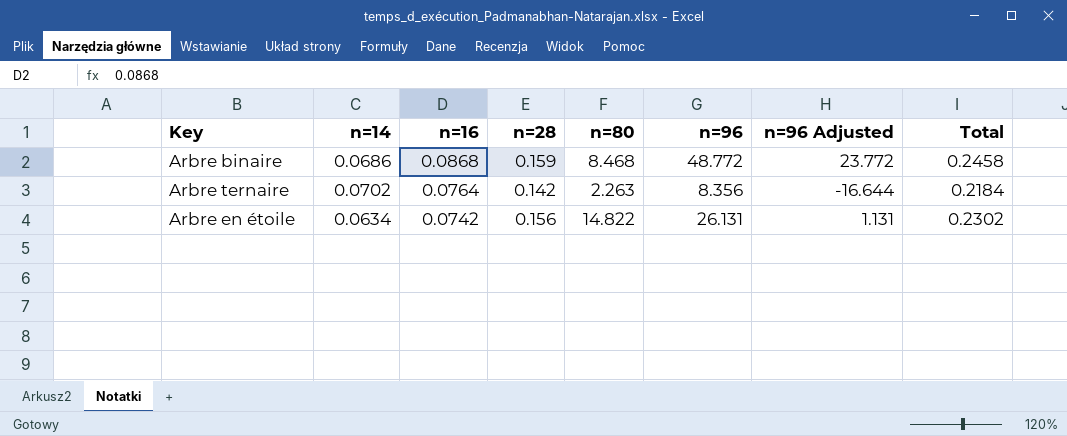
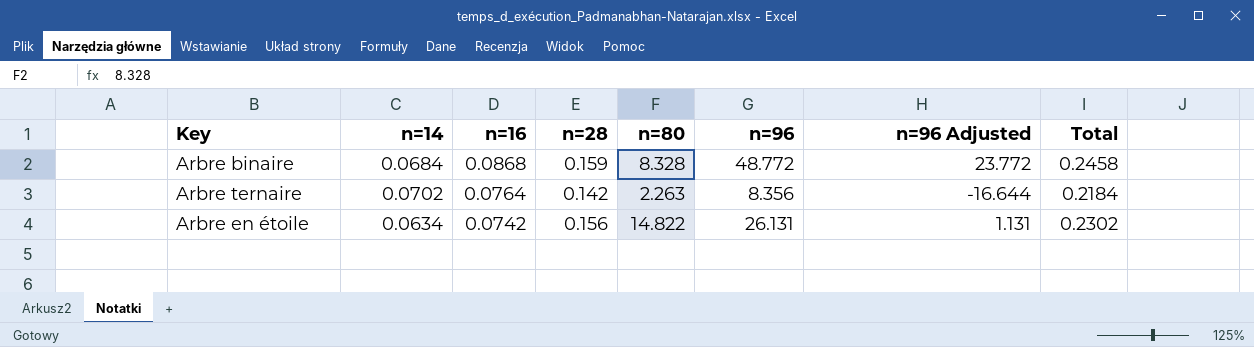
Arbre binaire | n=14: 0.0686 -> 0.0684
Arbre binaire | n=80: 8.468 -> 8.328

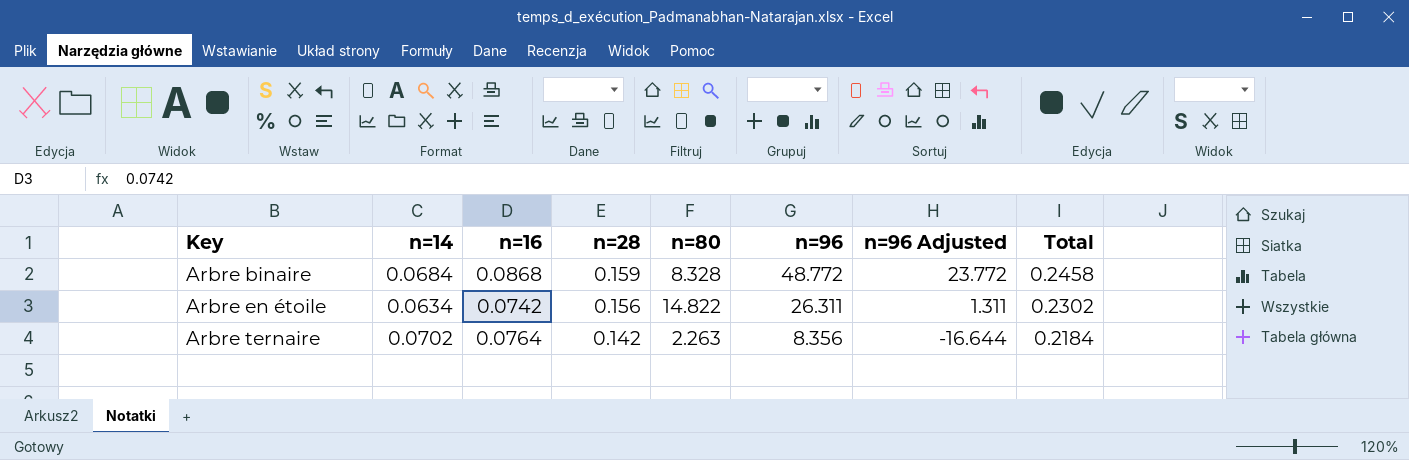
row order: n=16 descending -> Key ascending
Arbre en étoile | n=96: 26.131 -> 26.311
Arbre en étoile | n=96 Adjusted: 1.131 -> 1.311

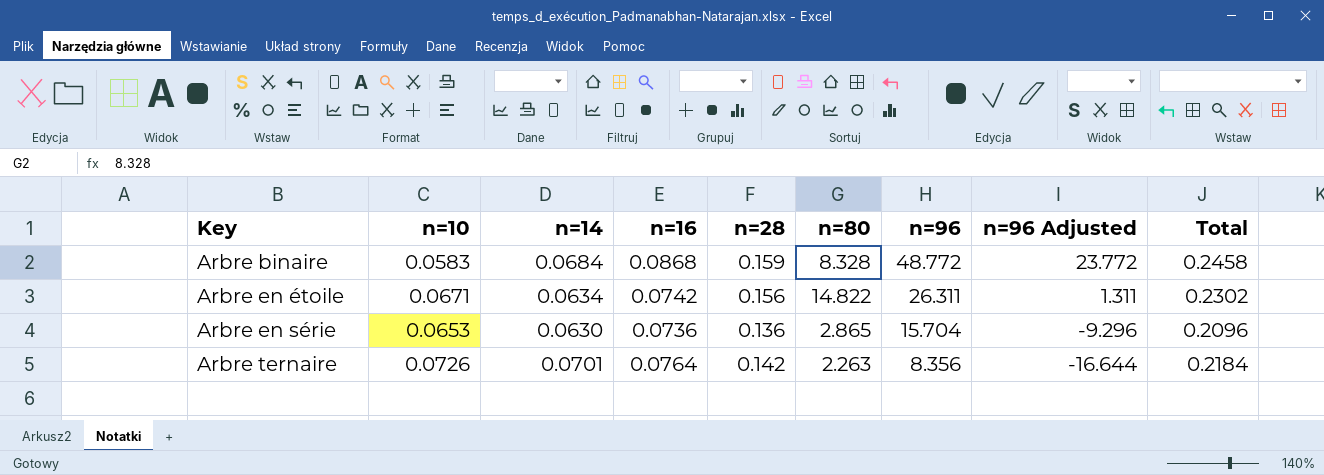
column n=10 | position: none -> 2
row Arbre en série: none -> 0.0653 | 0.0630 | 0.0736 | 0.136 | 2.865 | 15.704 | -9.296 | 0.2096
Arbre ternaire | n=14: 0.0702 -> 0.0701

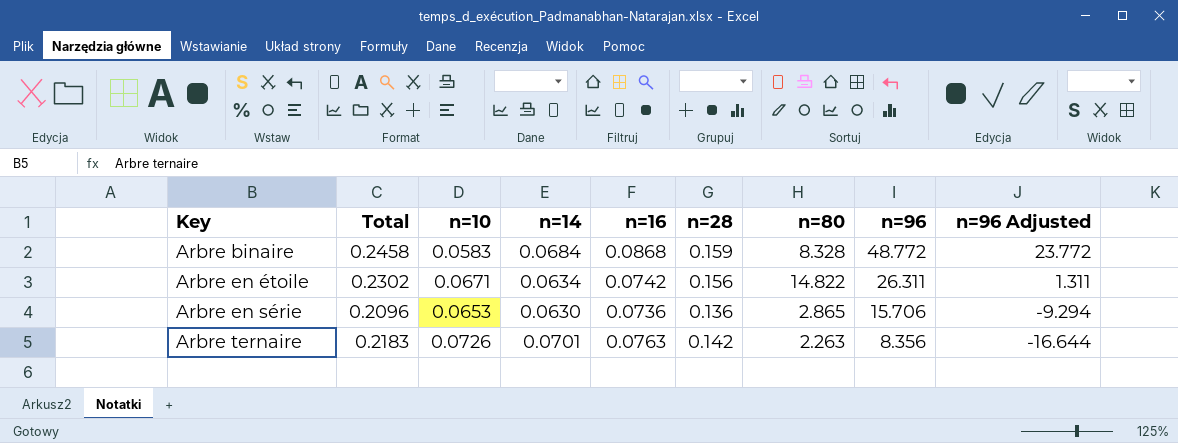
column Total | position: 9 -> 2
Arbre en série | n=96: 15.704 -> 15.706
Arbre en série | n=96 Adjusted: -9.296 -> -9.294
Arbre ternaire | Total: 0.2184 -> 0.2183
Arbre ternaire | n=16: 0.0764 -> 0.0763

